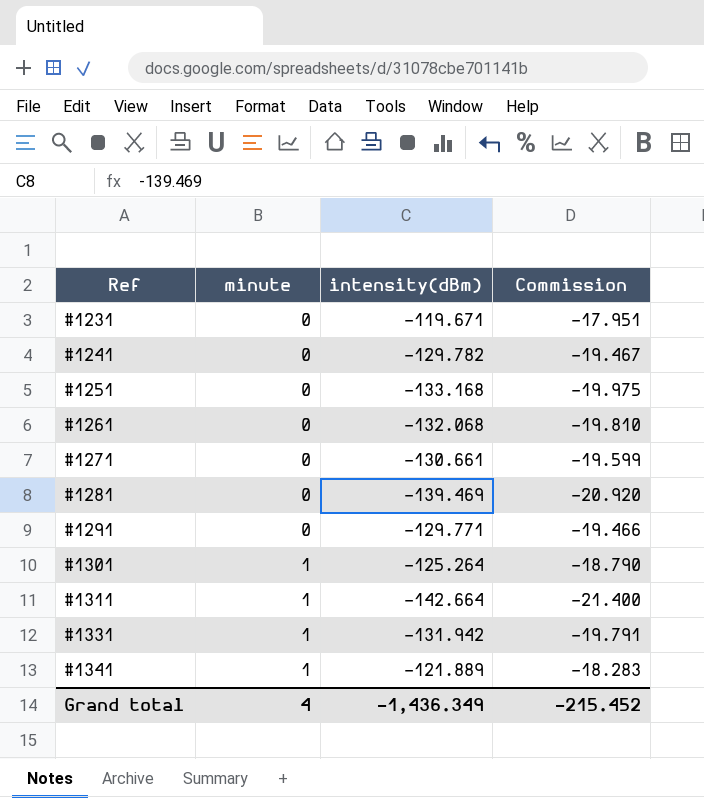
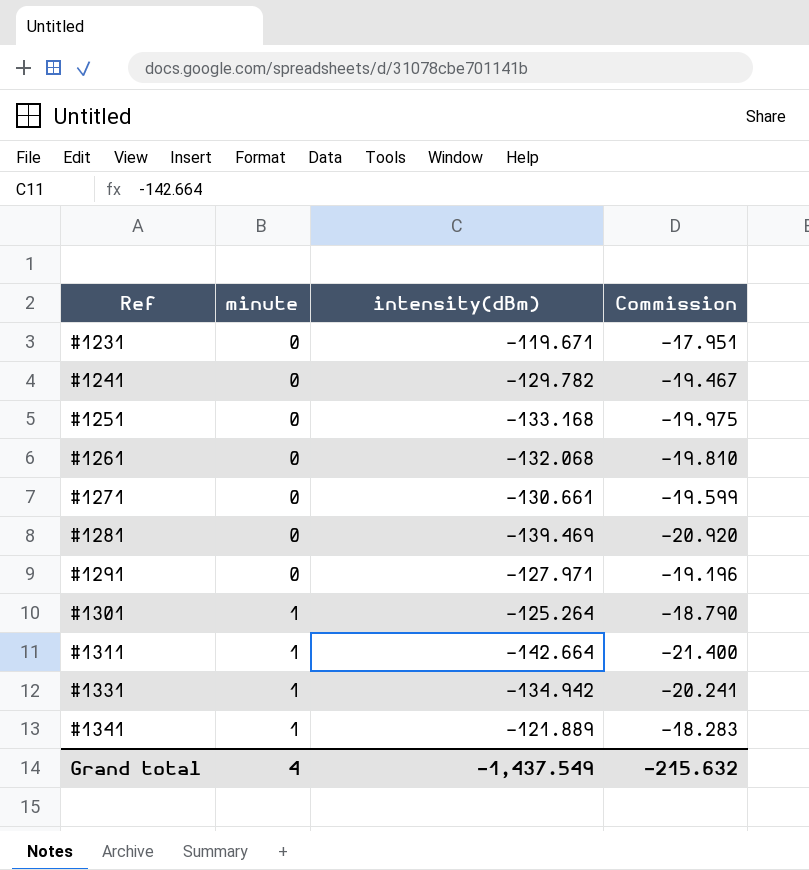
#1291 | intensity(dBm): -129.771 -> -127.971
#1291 | Commission: -19.466 -> -19.196
#1331 | intensity(dBm): -131.942 -> -134.942
#1331 | Commission: -19.791 -> -20.241
Grand total | intensity(dBm): -1,436.349 -> -1,437.549
Grand total | Commission: -215.452 -> -215.632

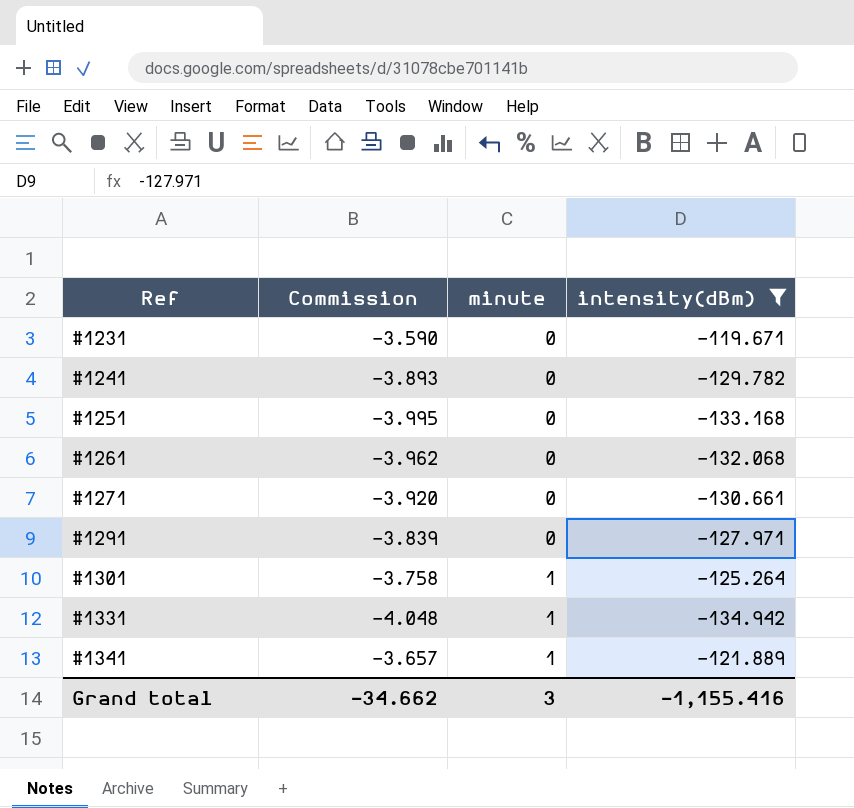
filter: none -> intensity(dBm) >= -134.942
column Commission | formula: [intensity(dBm)] * 0.15 -> [intensity(dBm)] * 0.03
column Commission | position: 4 -> 2
Grand total | Commission: -215.632 -> -34.662
Grand total | minute: 4 -> 3
Grand total | intensity(dBm): -1,437.549 -> -1,155.416

